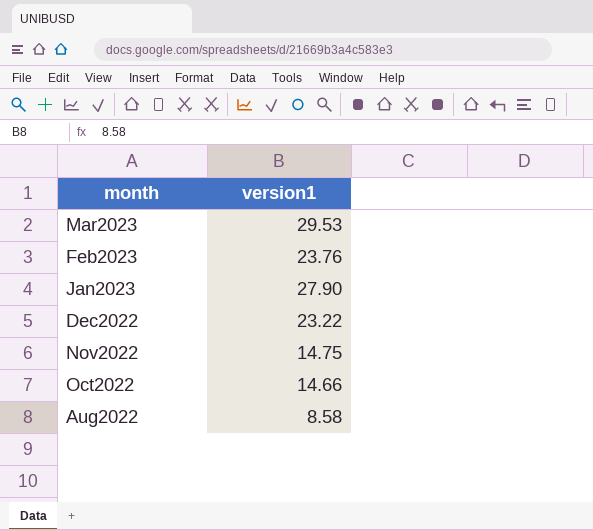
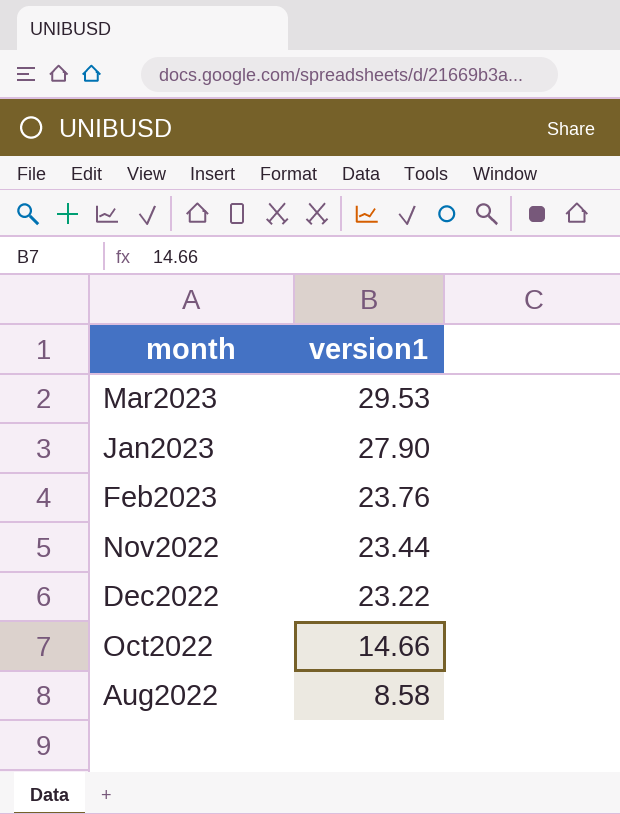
row order: month descending -> version1 descending
Nov2022 | version1: 14.75 -> 23.44

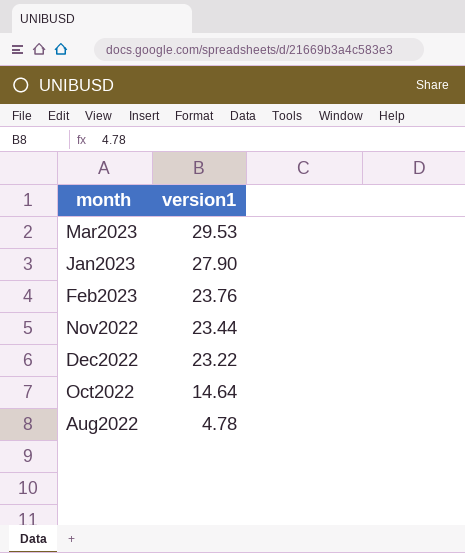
Oct2022 | version1: 14.66 -> 14.64
Aug2022 | version1: 8.58 -> 4.78

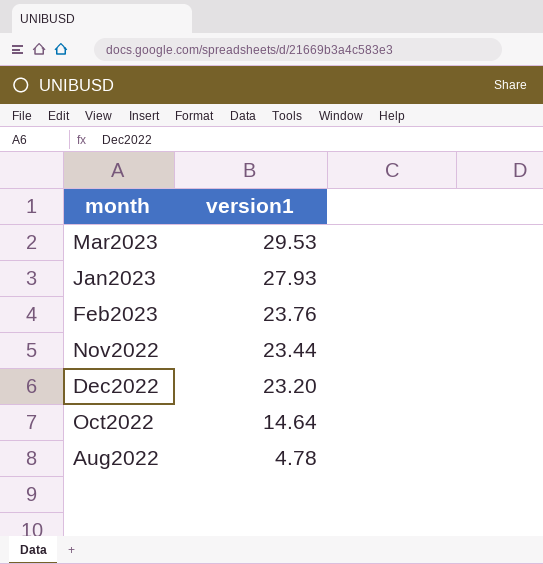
Jan2023 | version1: 27.90 -> 27.93
Dec2022 | version1: 23.22 -> 23.20

